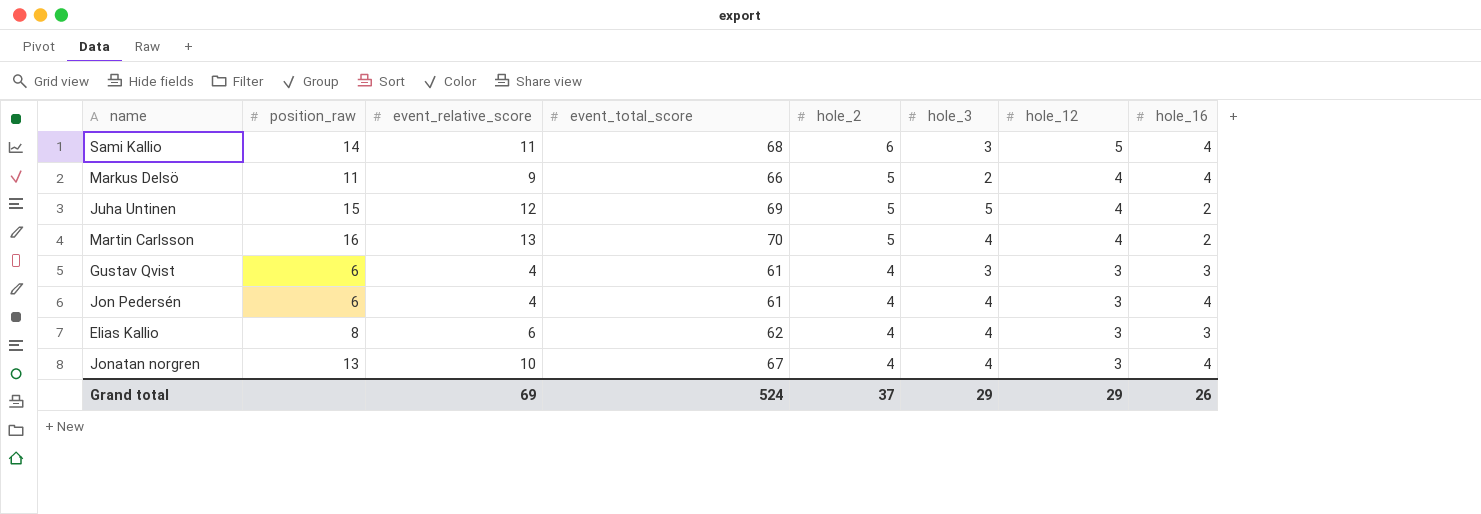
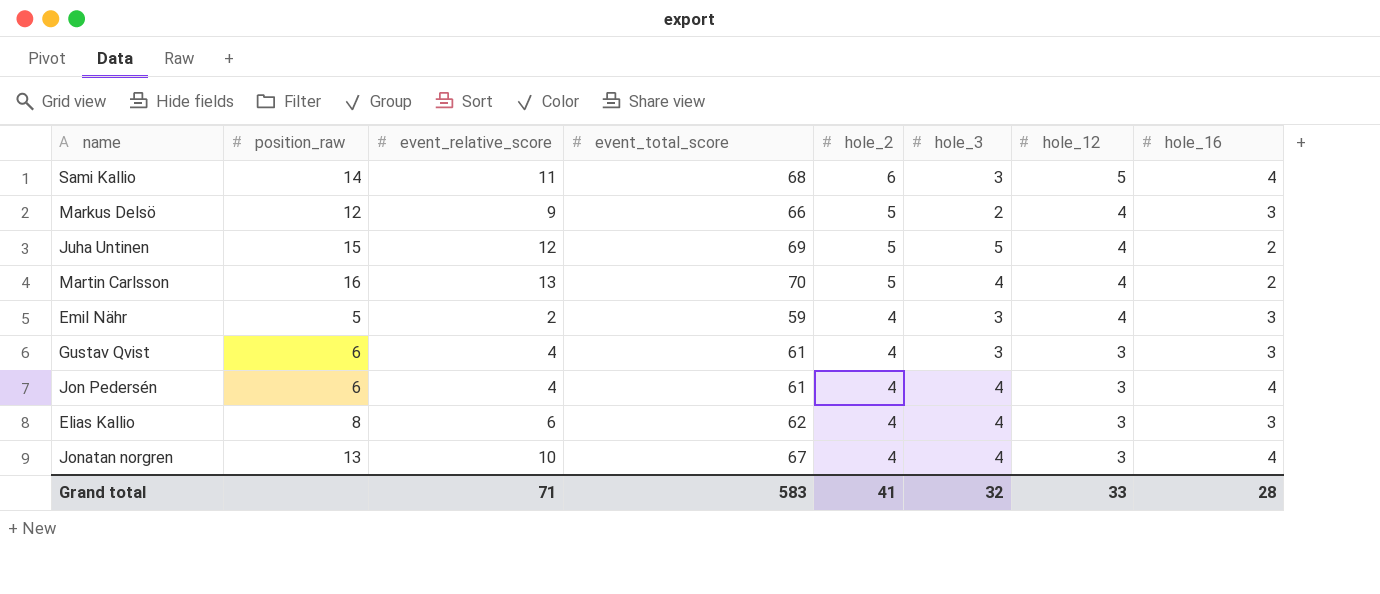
Markus Delsö | position_raw: 11 -> 12
Markus Delsö | hole_16: 4 -> 3
row Emil Nähr: none -> 5 | 2 | 59 | 4 | 3 | 4 | 3
Grand total | event_relative_score: 69 -> 71
Grand total | event_total_score: 524 -> 583
Grand total | hole_2: 37 -> 41
Grand total | hole_3: 29 -> 32
Grand total | hole_12: 29 -> 33
Grand total | hole_16: 26 -> 28

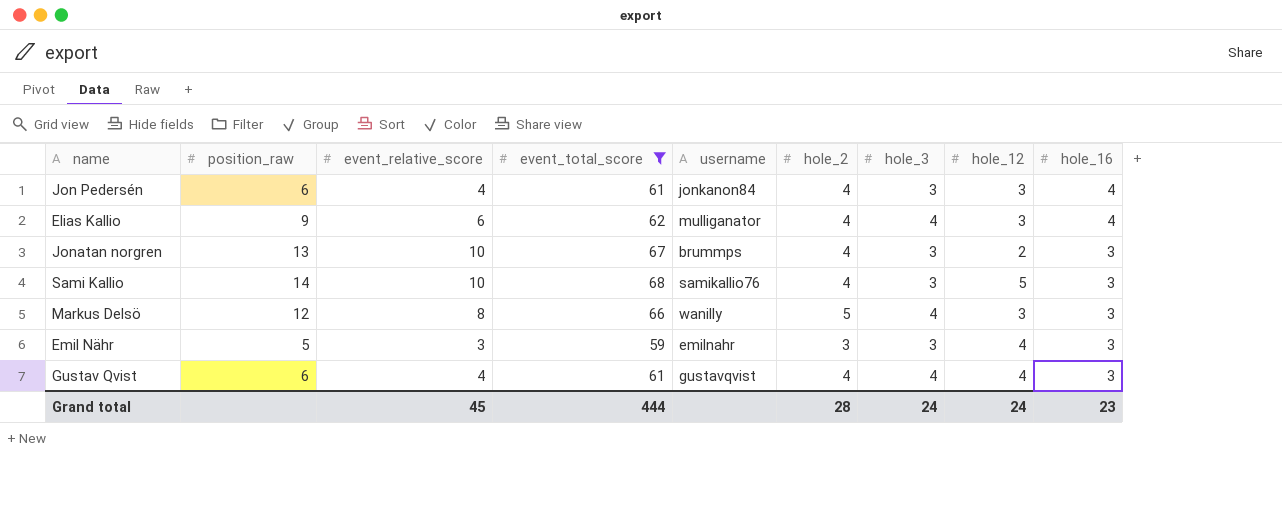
filter: none -> event_total_score <= 68
row order: hole_2 descending -> hole_16 descending
column username | position: none -> 5
Jon Pedersén | hole_3: 4 -> 3
Elias Kallio | position_raw: 8 -> 9
Elias Kallio | hole_16: 3 -> 4
Jonatan norgren | hole_3: 4 -> 3
Jonatan norgren | hole_12: 3 -> 2
Jonatan norgren | hole_16: 4 -> 3
Sami Kallio | event_relative_score: 11 -> 10
Sami Kallio | hole_2: 6 -> 4
Sami Kallio | hole_16: 4 -> 3
Markus Delsö | event_relative_score: 9 -> 8
Markus Delsö | hole_3: 2 -> 4
Markus Delsö | hole_12: 4 -> 3
Emil Nähr | event_relative_score: 2 -> 3
Emil Nähr | hole_2: 4 -> 3
Gustav Qvist | hole_3: 3 -> 4
Gustav Qvist | hole_12: 3 -> 4
Grand total | event_relative_score: 71 -> 45
Grand total | event_total_score: 583 -> 444
Grand total | hole_2: 41 -> 28
Grand total | hole_3: 32 -> 24
Grand total | hole_12: 33 -> 24
Grand total | hole_16: 28 -> 23

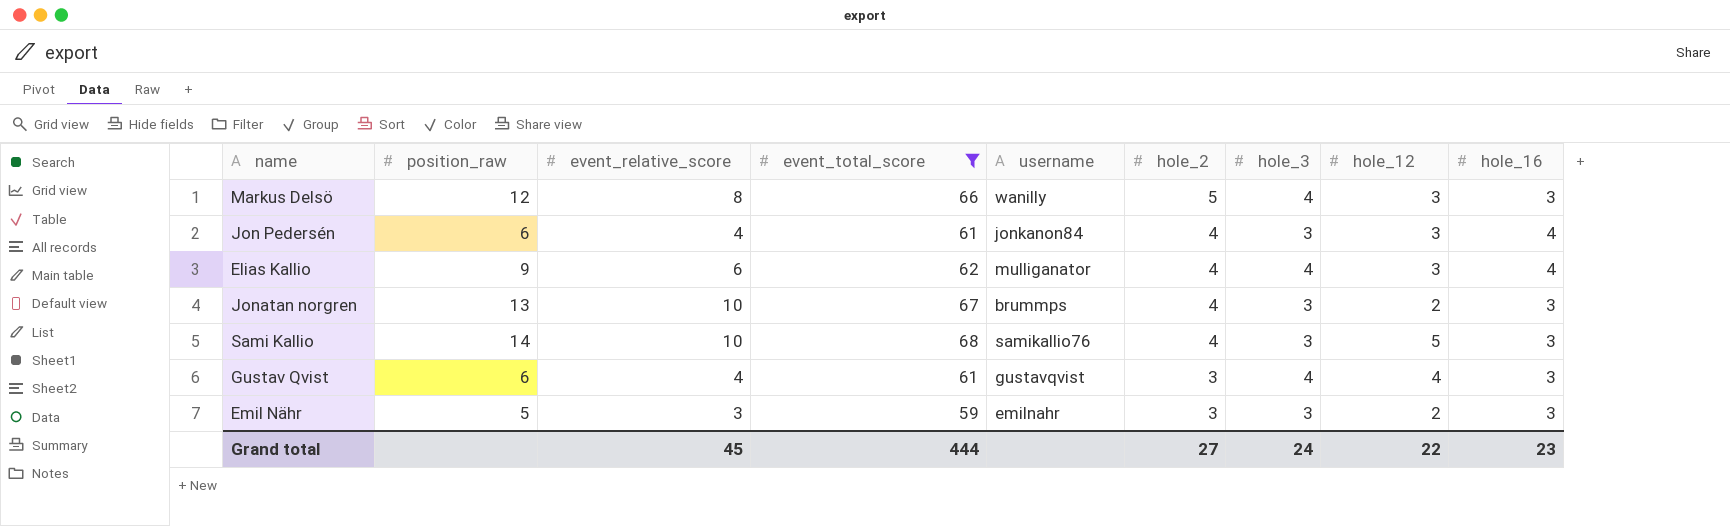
row order: hole_16 descending -> hole_2 descending
Gustav Qvist | hole_2: 4 -> 3
Emil Nähr | hole_12: 4 -> 2
Grand total | hole_2: 28 -> 27
Grand total | hole_12: 24 -> 22

